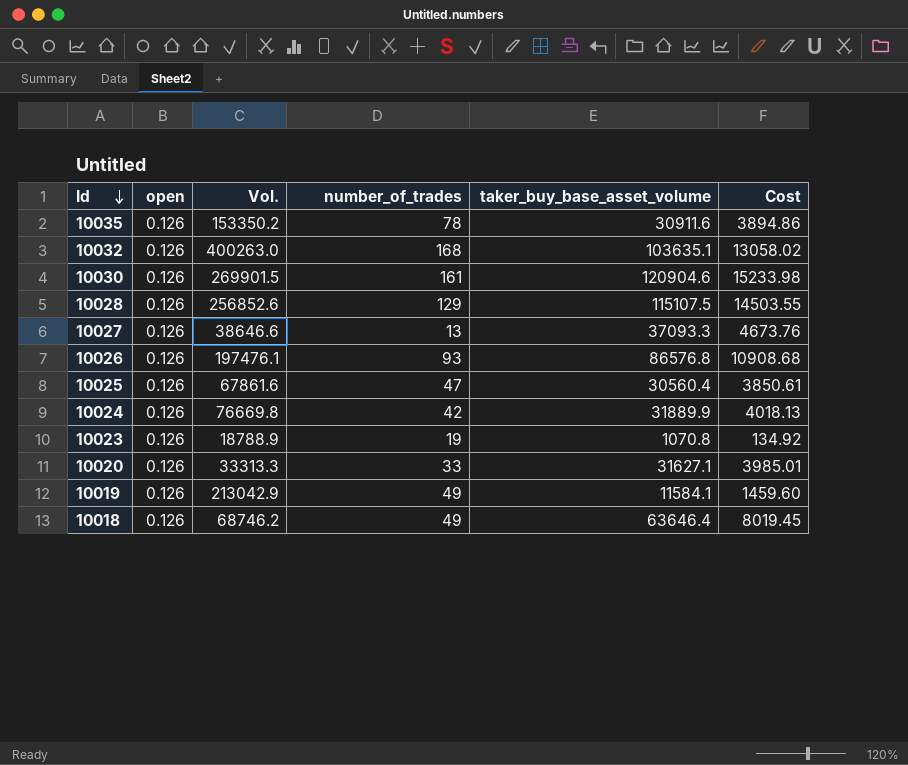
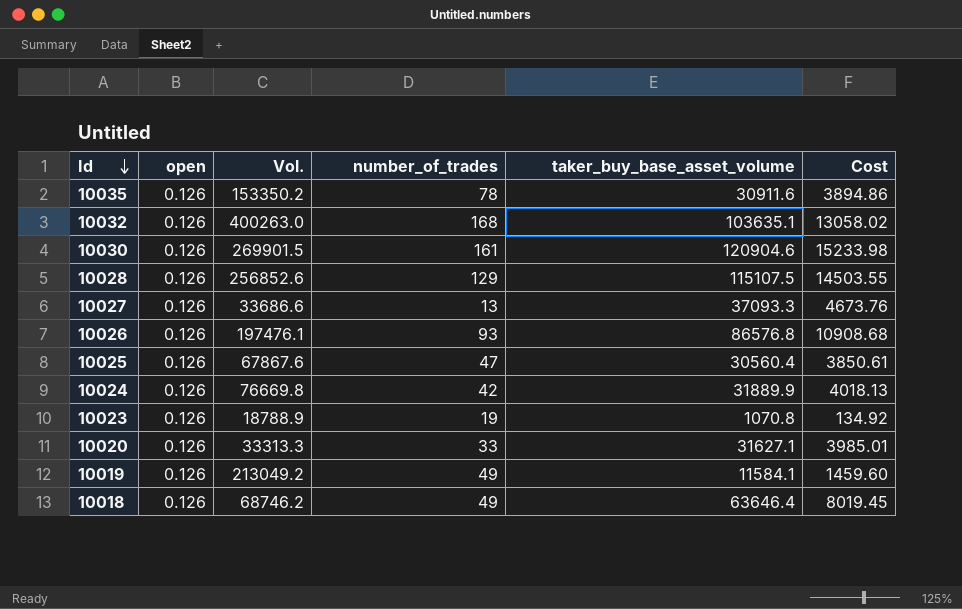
10027 | Vol.: 38646.6 -> 33686.6
10025 | Vol.: 67861.6 -> 67867.6
10019 | Vol.: 213042.9 -> 213049.2

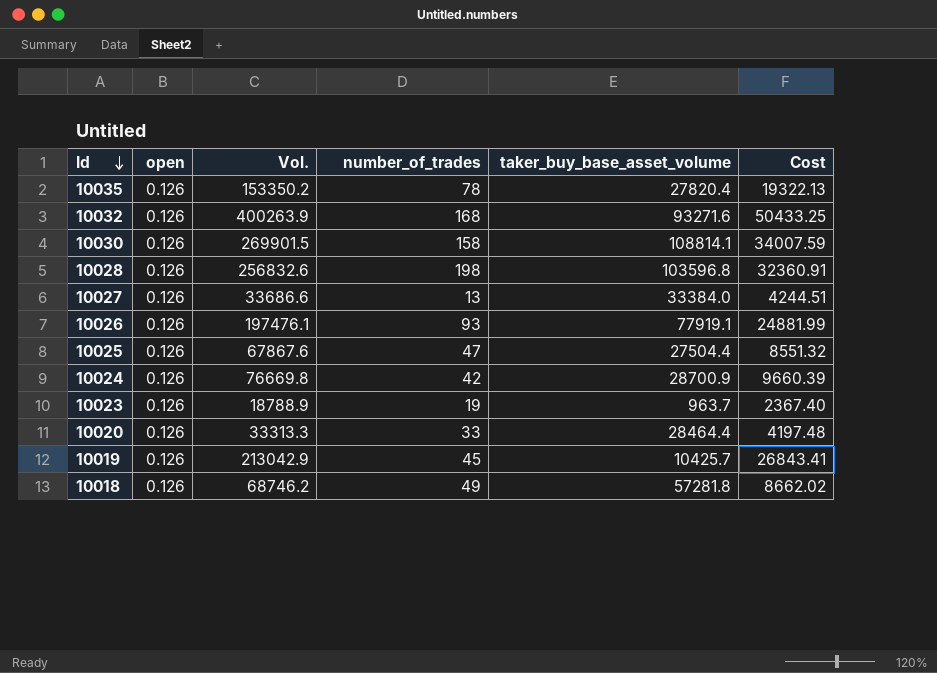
column Cost | formula: [open] * [taker_buy_base_asset_volume] -> [open] * [Vol.]
10035 | taker_buy_base_asset_volume: 30911.6 -> 27820.4
10032 | Vol.: 400263.0 -> 400263.9
10032 | taker_buy_base_asset_volume: 103635.1 -> 93271.6
10030 | number_of_trades: 161 -> 158
10030 | taker_buy_base_asset_volume: 120904.6 -> 108814.1
10028 | Vol.: 256852.6 -> 256832.6
10028 | number_of_trades: 129 -> 198
10028 | taker_buy_base_asset_volume: 115107.5 -> 103596.8
10027 | taker_buy_base_asset_volume: 37093.3 -> 33384.0
10026 | taker_buy_base_asset_volume: 86576.8 -> 77919.1
10025 | taker_buy_base_asset_volume: 30560.4 -> 27504.4
10024 | taker_buy_base_asset_volume: 31889.9 -> 28700.9
10023 | taker_buy_base_asset_volume: 1070.8 -> 963.7
10020 | taker_buy_base_asset_volume: 31627.1 -> 28464.4
10019 | Vol.: 213049.2 -> 213042.9
10019 | number_of_trades: 49 -> 45
10019 | taker_buy_base_asset_volume: 11584.1 -> 10425.7
10018 | taker_buy_base_asset_volume: 63646.4 -> 57281.8

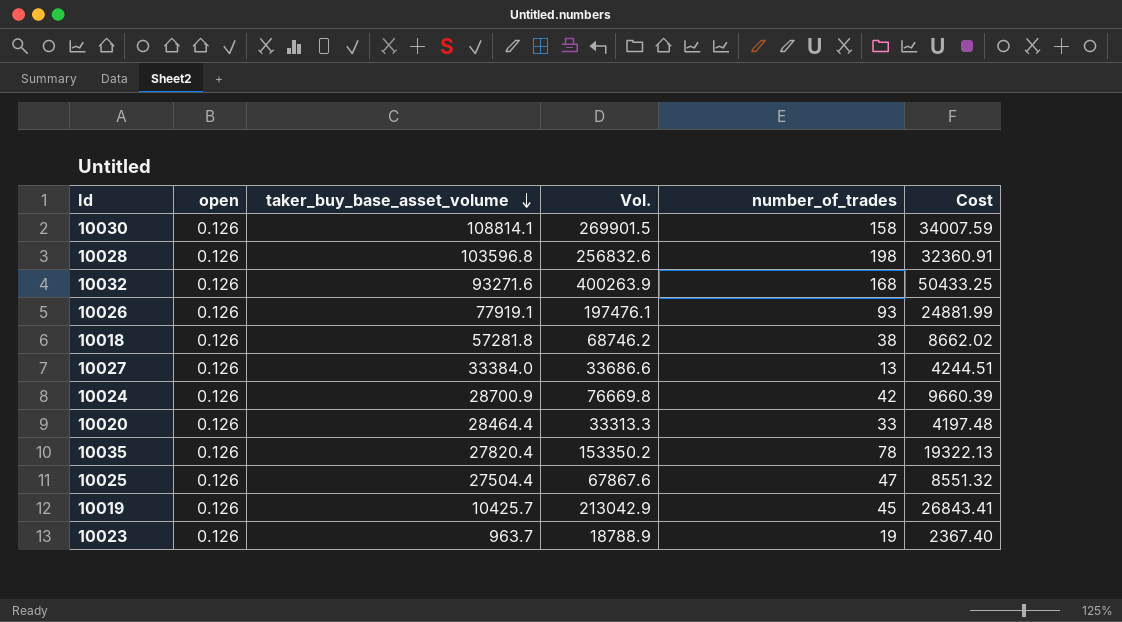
row order: Id descending -> taker_buy_base_asset_volume descending
column taker_buy_base_asset_volume | position: 5 -> 3
10018 | number_of_trades: 49 -> 38

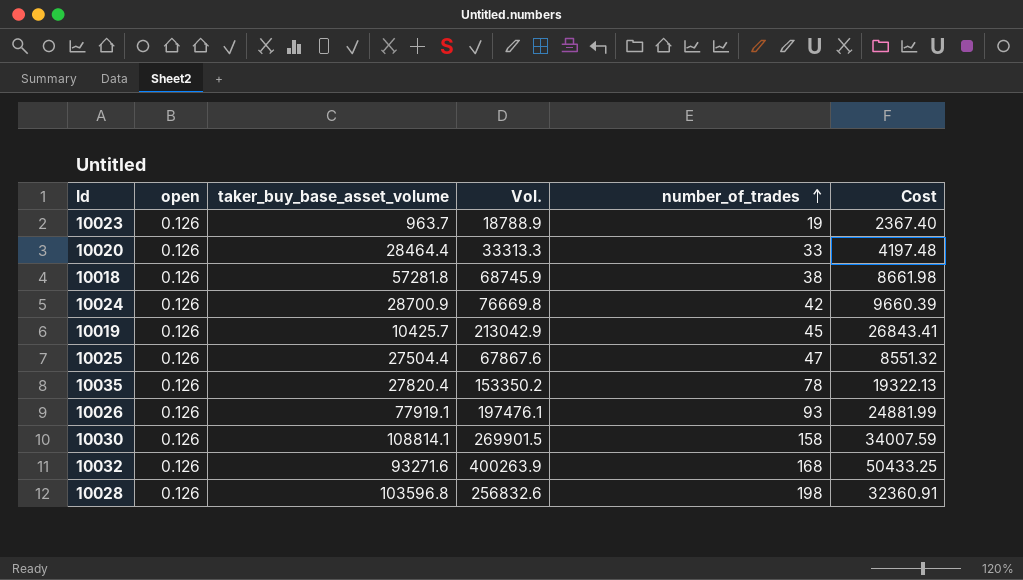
row order: taker_buy_base_asset_volume descending -> number_of_trades ascending
row 10027: 0.126 | 33384.0 | 33686.6 | 13 | 4244.51 -> none
10018 | Vol.: 68746.2 -> 68745.9
10018 | Cost: 8662.02 -> 8661.98

